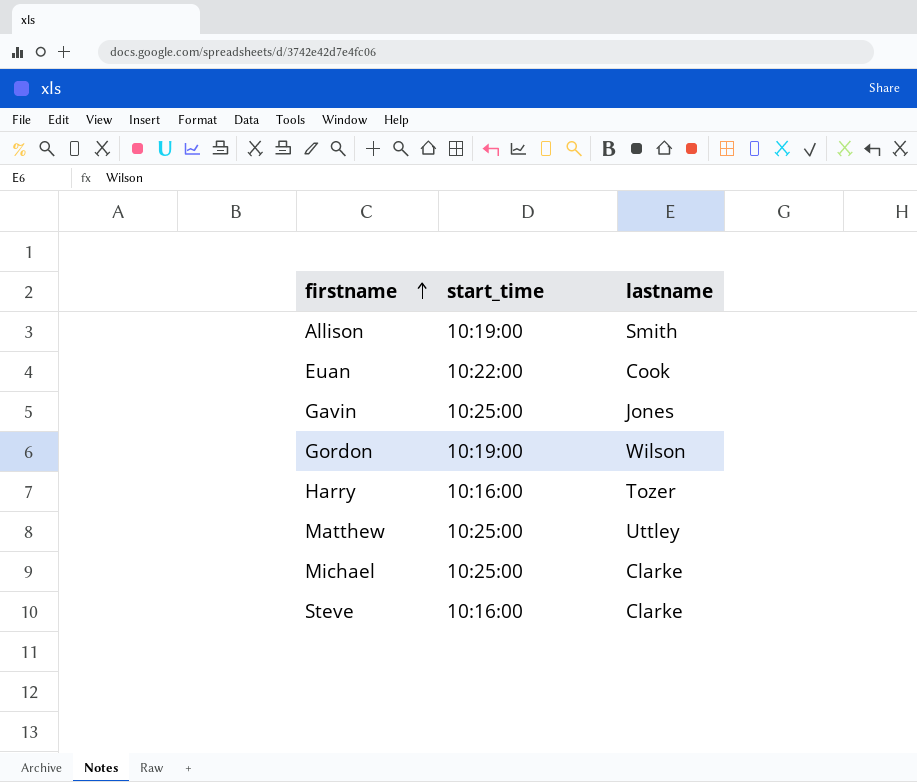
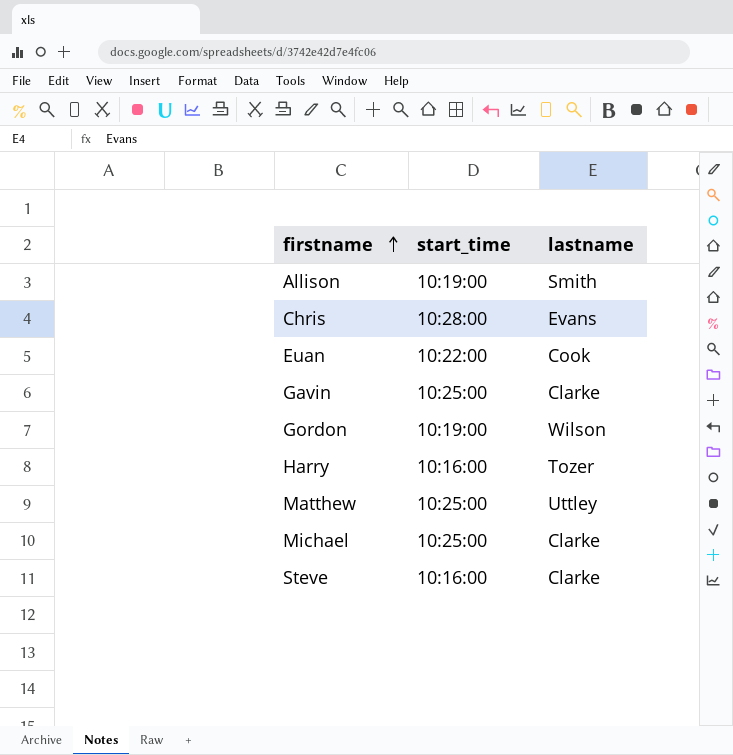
row Chris: none -> 10:28:00 | Evans
Gavin | lastname: Jones -> Clarke

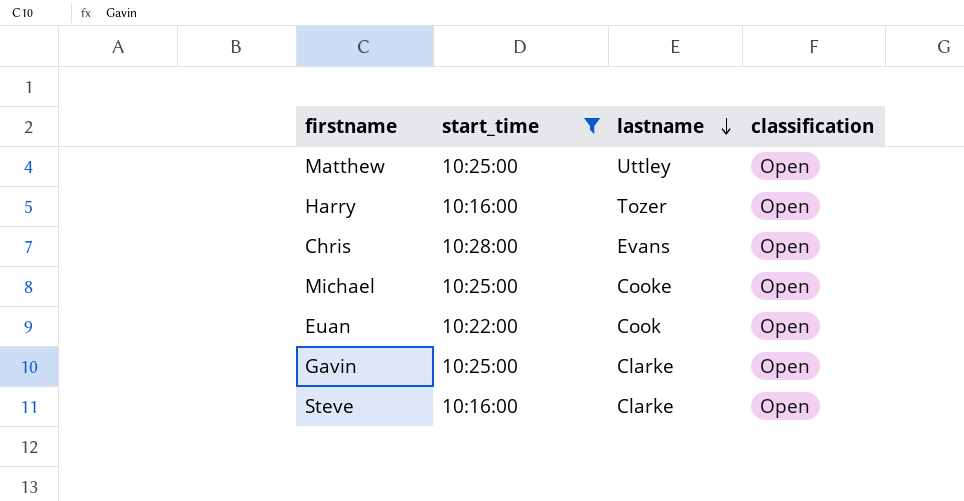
filter: none -> start_time != 10:19:00
row order: firstname ascending -> lastname descending
column classification | position: none -> 4
Michael | lastname: Clarke -> Cooke

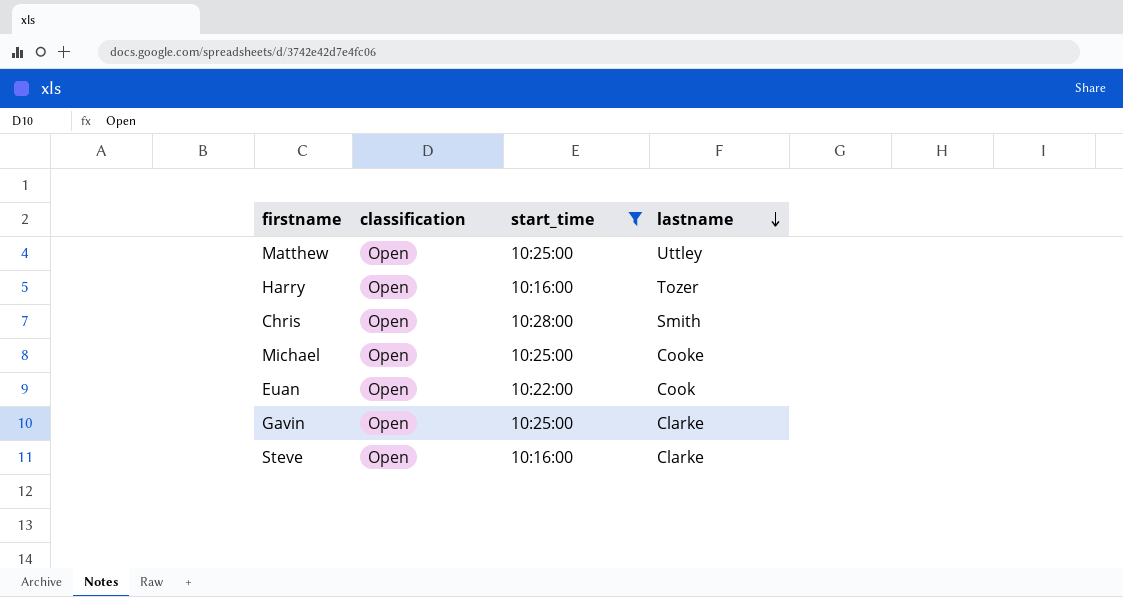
column classification | position: 4 -> 2
Chris | lastname: Evans -> Smith

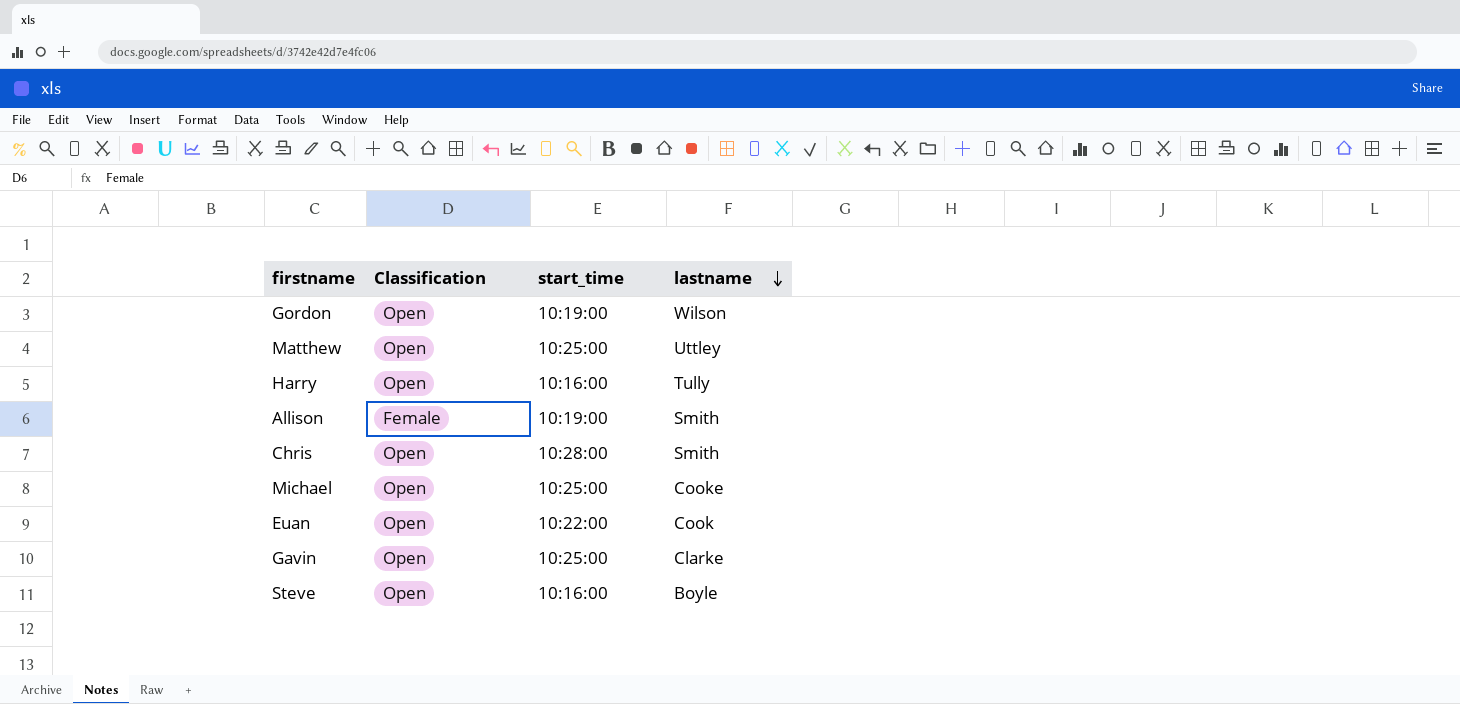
filter: start_time != 10:19:00 -> none
column name: classification -> Classification
Harry | lastname: Tozer -> Tully
Steve | lastname: Clarke -> Boyle

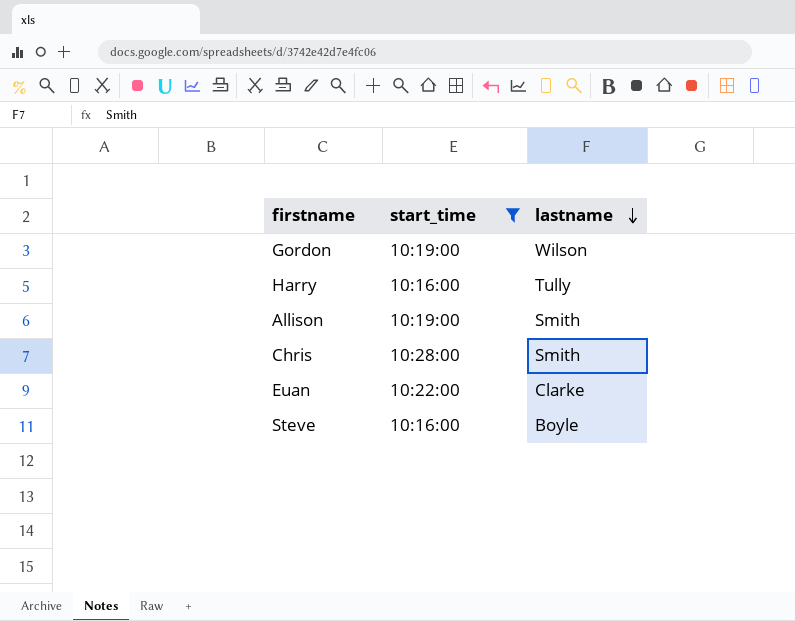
filter: none -> start_time != 10:25:00
column Classification | position: 2 -> none
Euan | lastname: Cook -> Clarke

